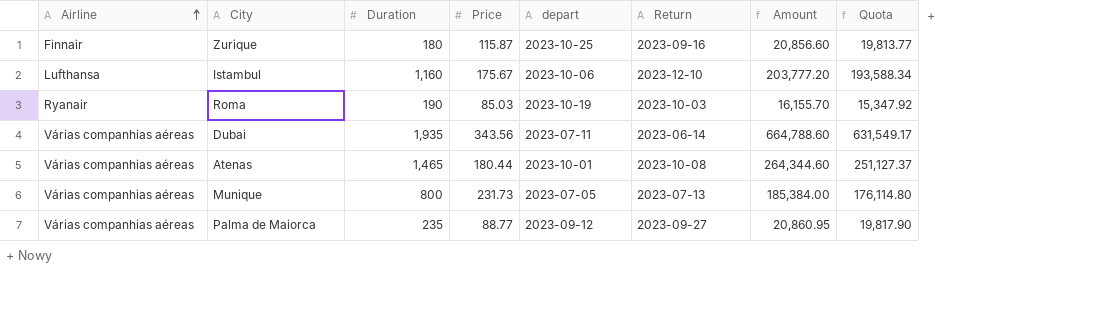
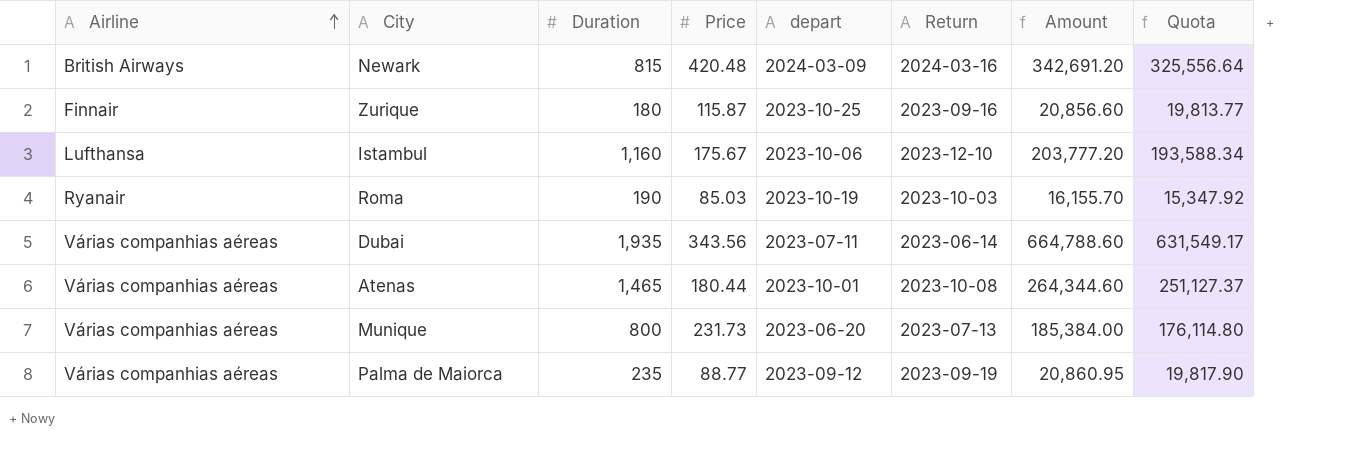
row Newark: none -> British Airways | 815 | 420.48 | 2024-03-09 | 2024-03-16 | 342,691.20 | 325,556.64
Munique | depart: 2023-07-05 -> 2023-06-20
Palma de Maiorca | Return: 2023-09-27 -> 2023-09-19

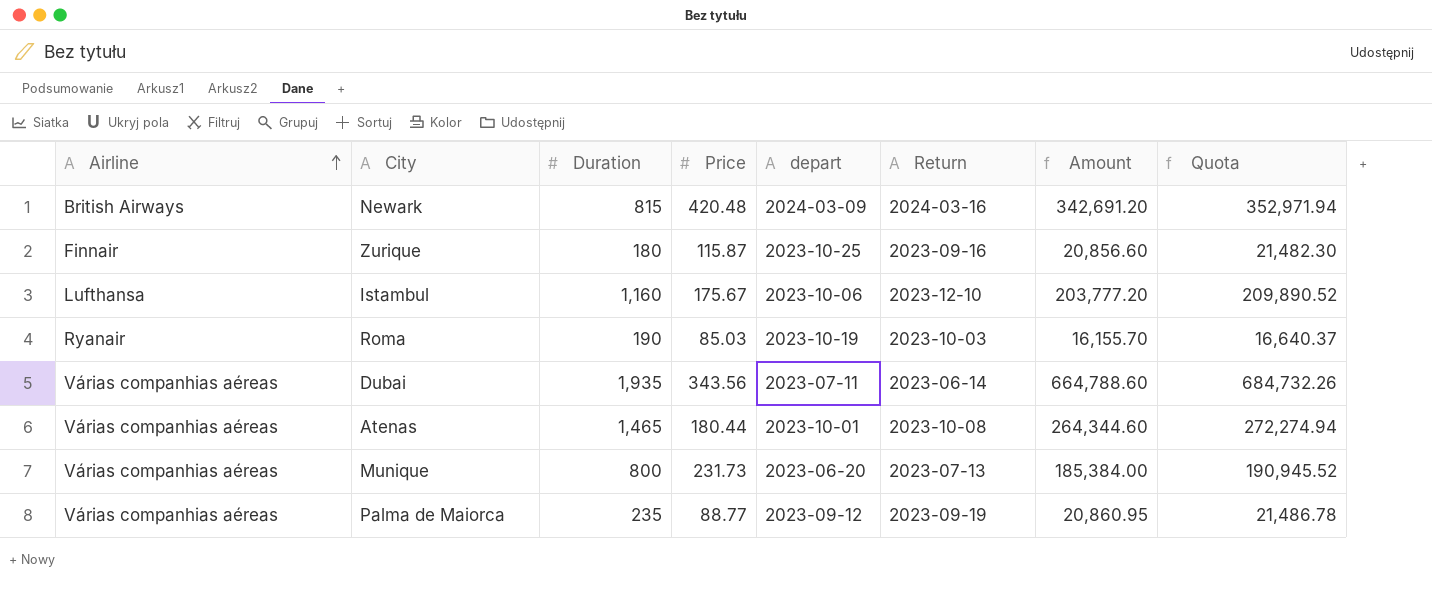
column Quota | formula: [Amount] * 0.95 -> [Amount] * 1.03

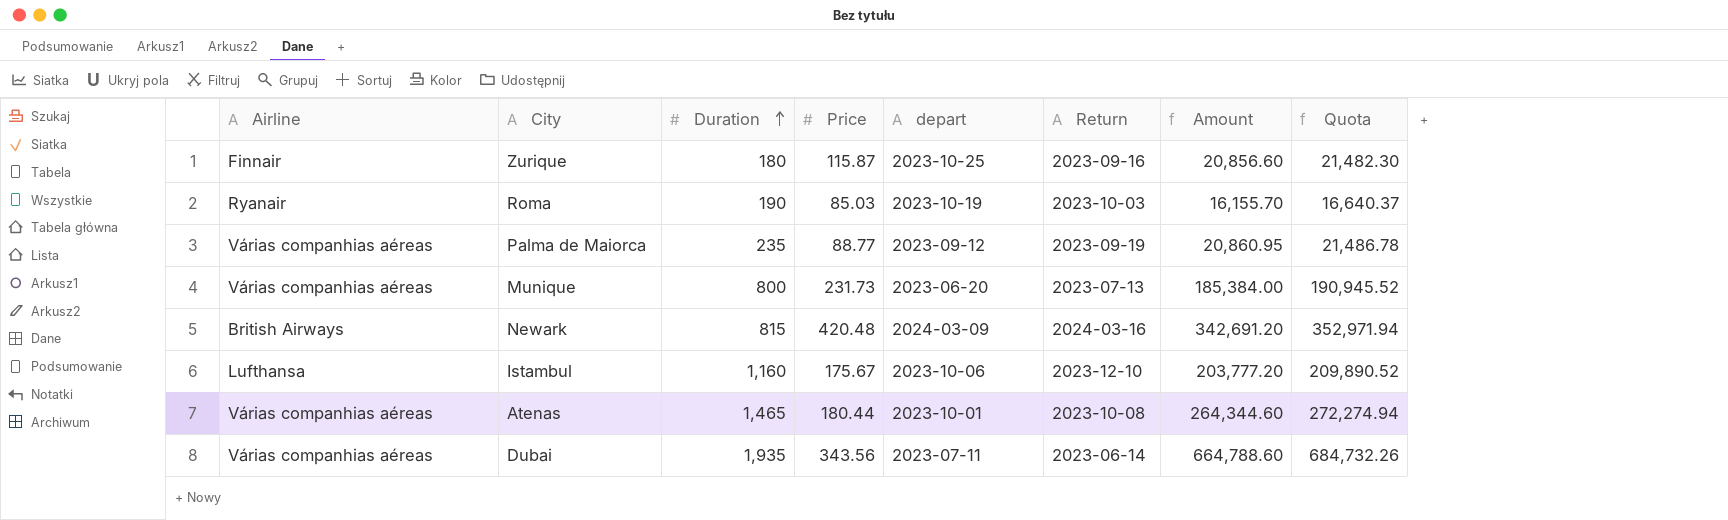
row order: Airline ascending -> Duration ascending

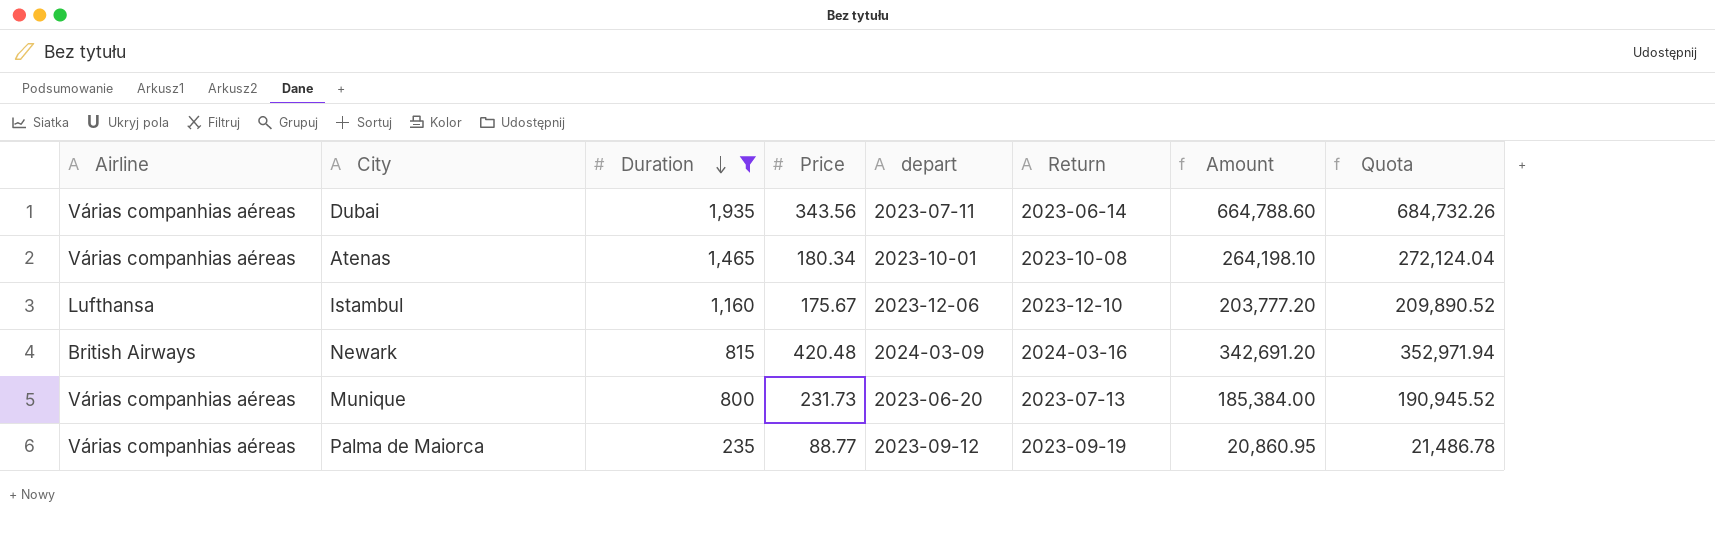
filter: none -> Duration >= 235
row order: Duration ascending -> Duration descending
Atenas | Price: 180.44 -> 180.34
Atenas | Amount: 264,344.60 -> 264,198.10
Atenas | Quota: 272,274.94 -> 272,124.04
Istambul | depart: 2023-10-06 -> 2023-12-06

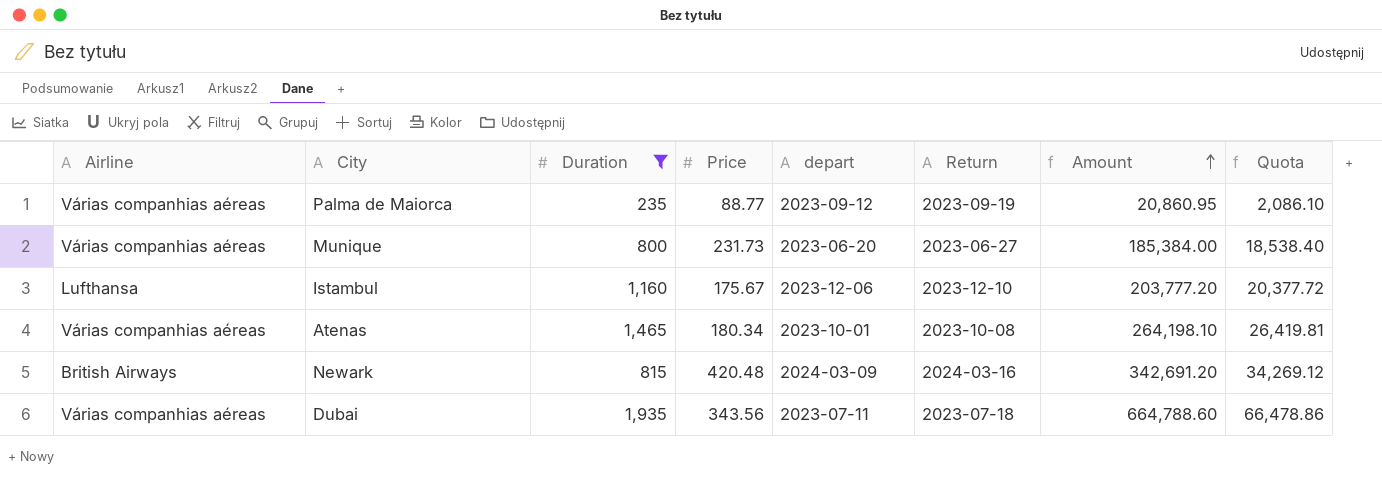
row order: Duration descending -> Amount ascending
column Quota | formula: [Amount] * 1.03 -> [Amount] * 0.1
Munique | Return: 2023-07-13 -> 2023-06-27
Dubai | Return: 2023-06-14 -> 2023-07-18

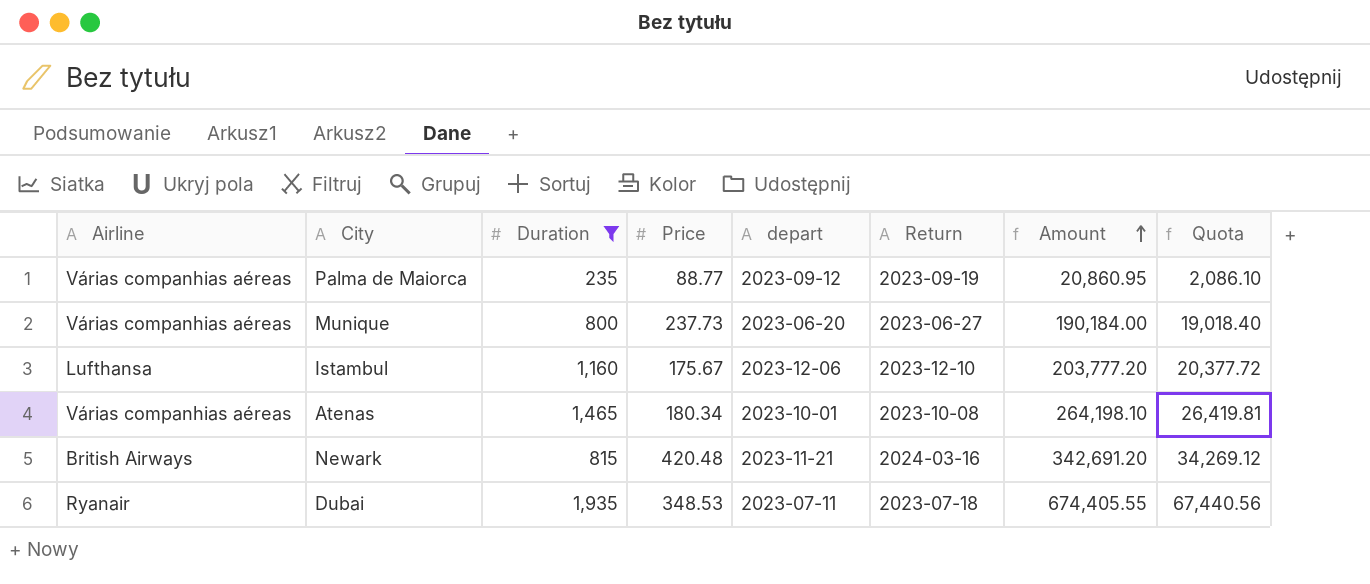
Munique | Price: 231.73 -> 237.73
Munique | Amount: 185,384.00 -> 190,184.00
Munique | Quota: 18,538.40 -> 19,018.40
Newark | depart: 2024-03-09 -> 2023-11-21
Dubai | Airline: Várias companhias aéreas -> Ryanair
Dubai | Price: 343.56 -> 348.53
Dubai | Amount: 664,788.60 -> 674,405.55
Dubai | Quota: 66,478.86 -> 67,440.56

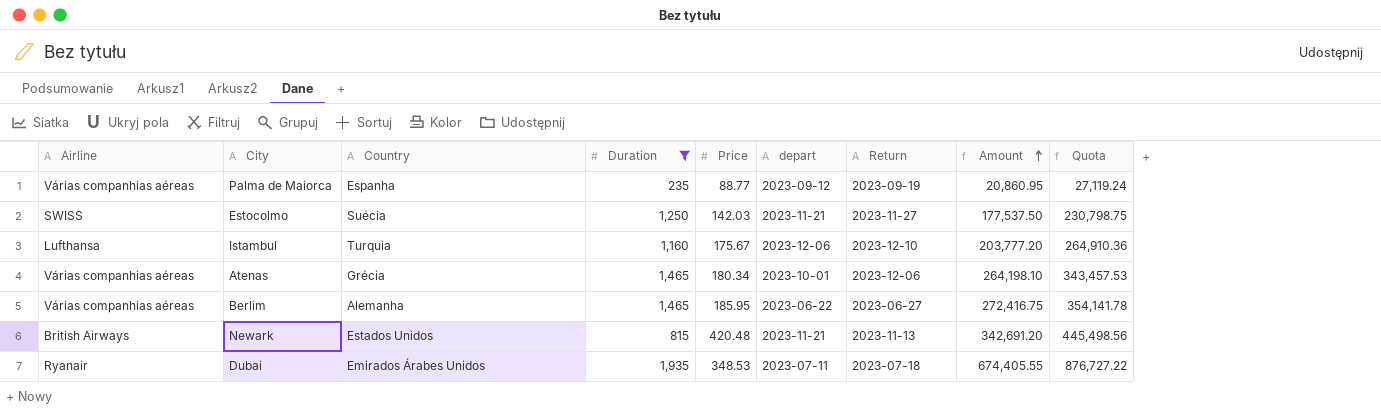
column Country | position: none -> 3
column Quota | formula: [Amount] * 0.1 -> [Amount] * 1.3
row Munique: Várias companhias aéreas | 800 | 237.73 | 2023-06-20 | 2023-06-27 | 190,184.00 | 19,018.40 -> none
row Estocolmo: none -> SWISS | Suécia | 1,250 | 142.03 | 2023-11-21 | 2023-11-27 | 177,537.50 | 230,798.75
Atenas | Return: 2023-10-08 -> 2023-12-06
row Berlim: none -> Várias companhias aéreas | Alemanha | 1,465 | 185.95 | 2023-06-22 | 2023-06-27 | 272,416.75 | 354,141.78
Newark | Return: 2024-03-16 -> 2023-11-13

